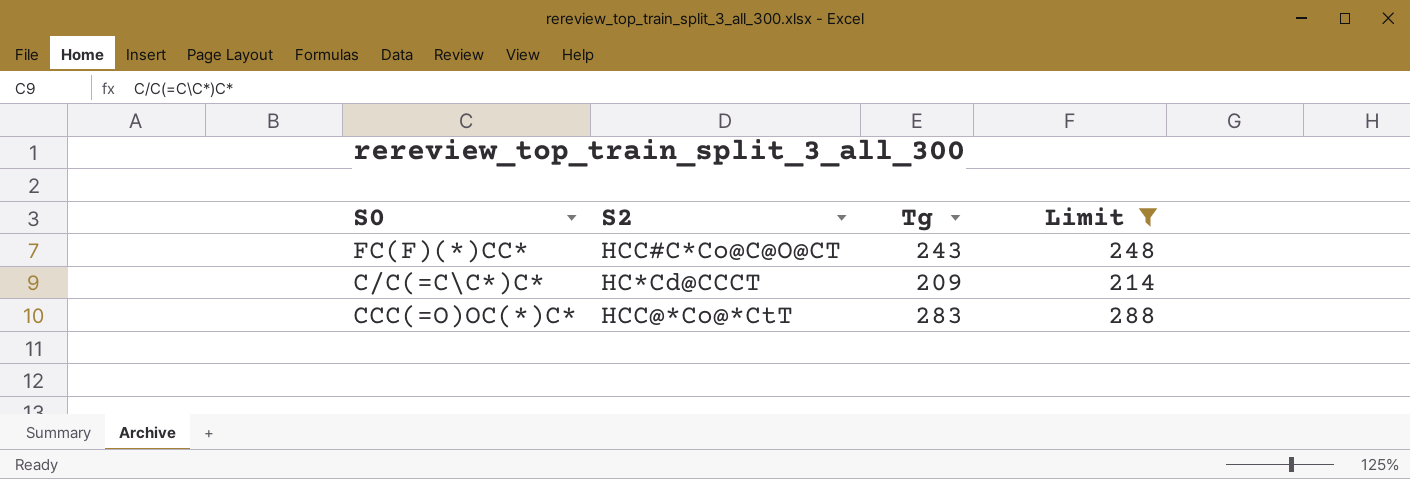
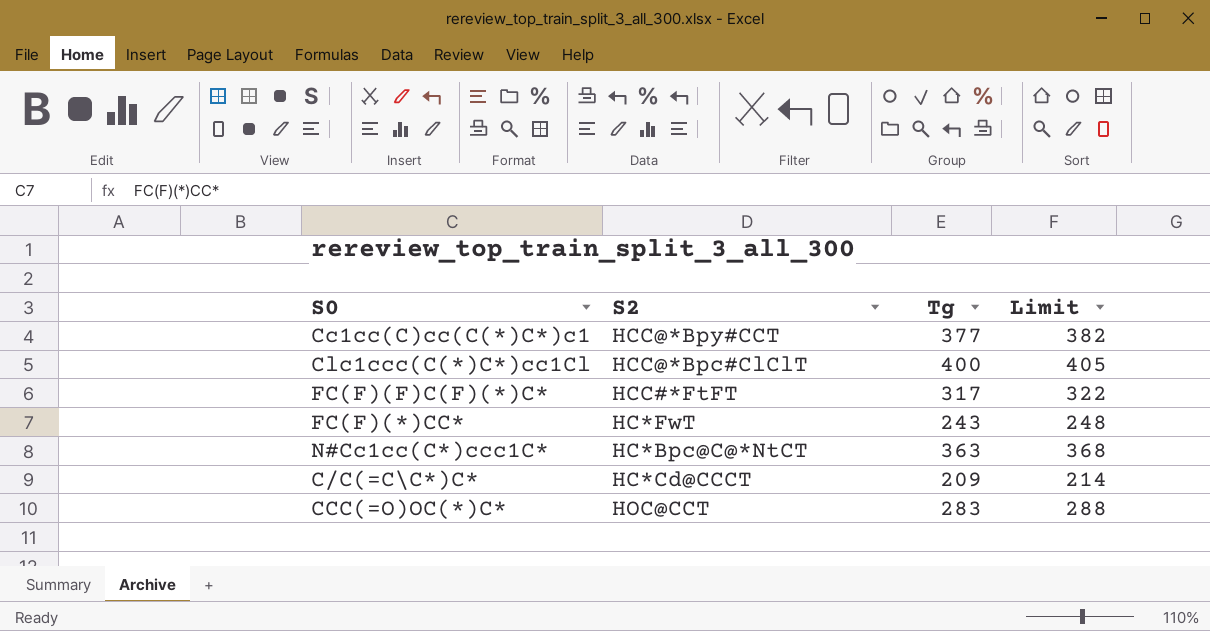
filter: Limit <= 288 -> none
FC(F)(*)CC* | S2: HCC#C*Co@C@O@CT -> HC*FwT
CCC(=O)OC(*)C* | S2: HCC@*Co@*CtT -> HOC@CCT

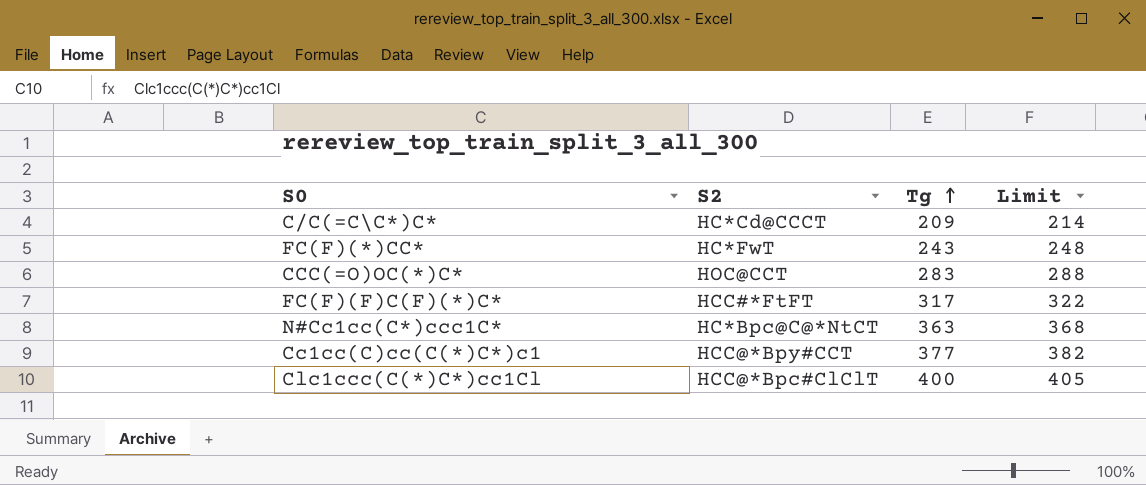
row order: none -> Tg ascending

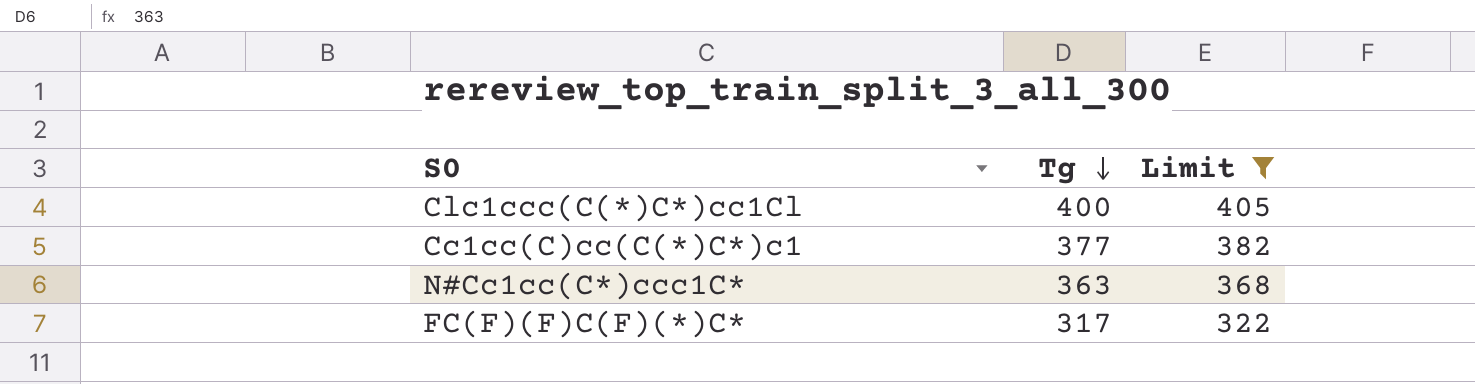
filter: none -> Limit >= 322
row order: Tg ascending -> Tg descending
column S2 | position: 2 -> none

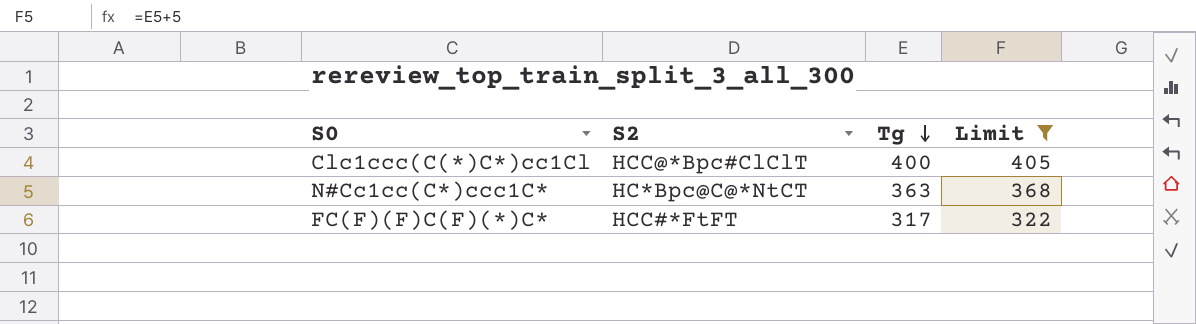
column S2 | position: none -> 2
row Cc1cc(C)cc(C(*)C*)c1: 377 | 382 -> none

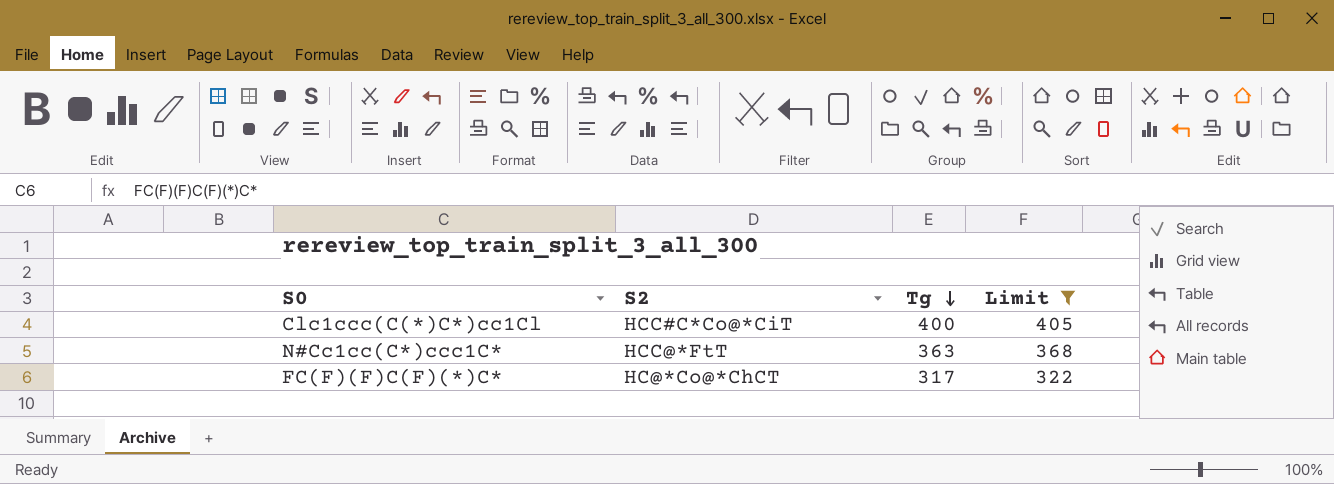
Clc1ccc(C(*)C*)cc1Cl | S2: HCC@*Bpc#ClClT -> HCC#C*Co@*CiT
N#Cc1cc(C*)ccc1C* | S2: HC*Bpc@C@*NtCT -> HCC@*FtT
FC(F)(F)C(F)(*)C* | S2: HCC#*FtFT -> HC@*Co@*ChCT

